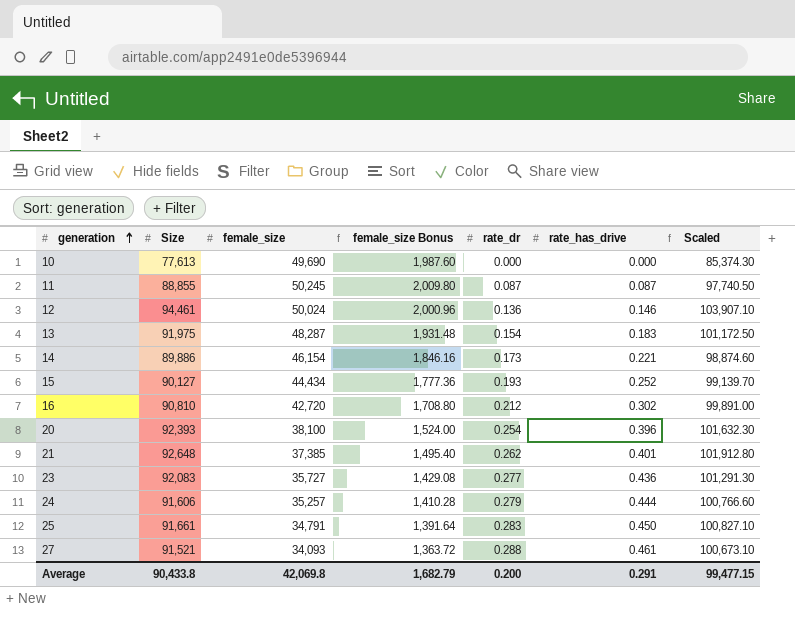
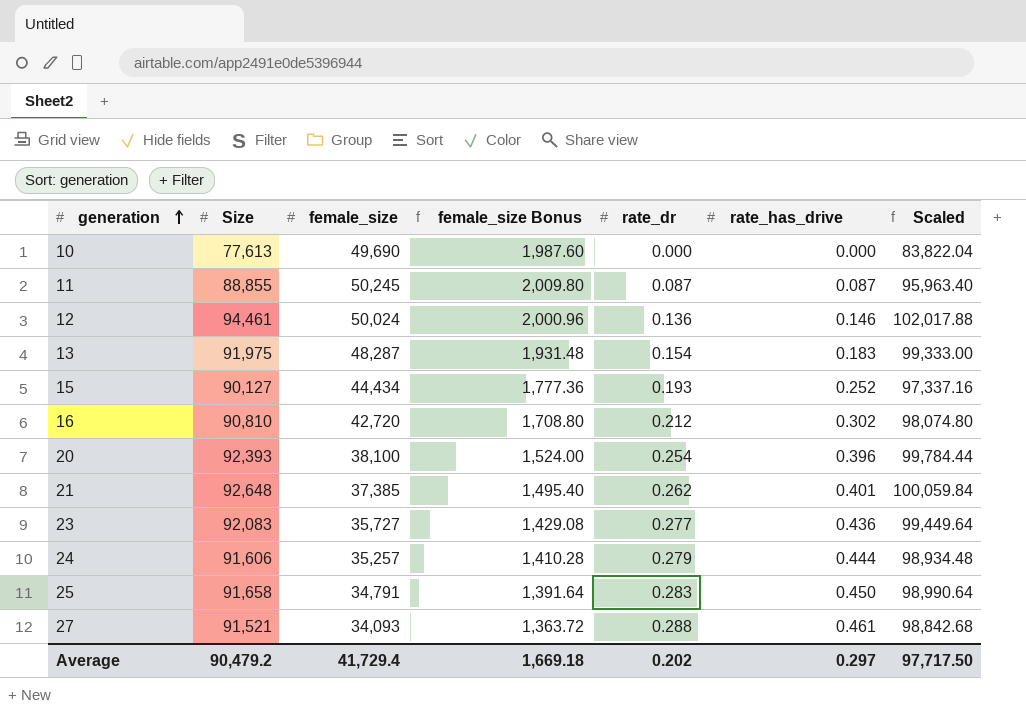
column Scaled | formula: [Size] * 1.1 -> [Size] * 1.08
row 14: 89,886 | 46,154 | 1,846.16 | 0.173 | 0.221 | 98,874.60 -> none
25 | Size: 91,661 -> 91,658
Average | Size: 90,433.8 -> 90,479.2
Average | female_size: 42,069.8 -> 41,729.4
Average | female_size Bonus: 1,682.79 -> 1,669.18
Average | rate_dr: 0.200 -> 0.202
Average | rate_has_drive: 0.291 -> 0.297
Average | Scaled: 99,477.15 -> 97,717.50

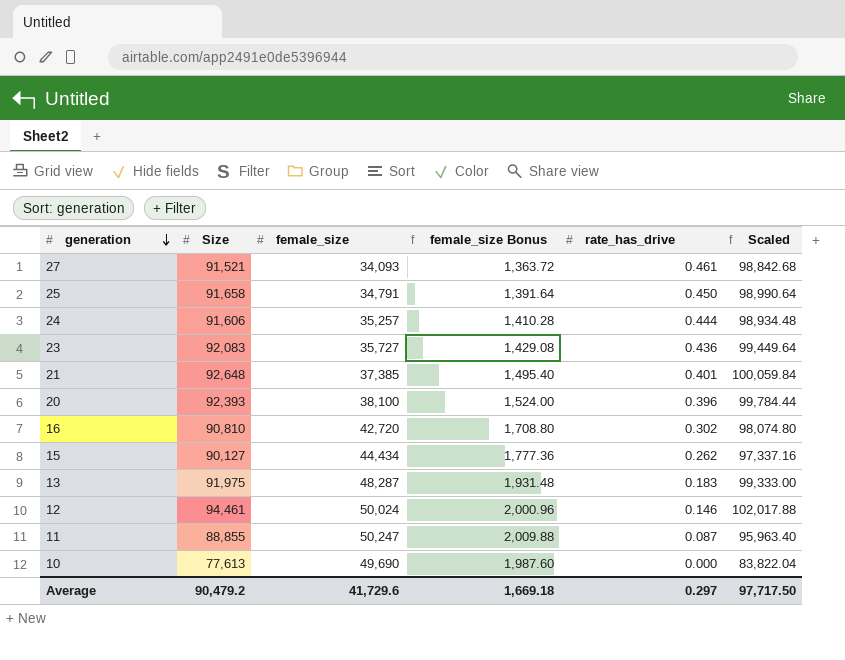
row order: generation ascending -> generation descending
column rate_dr | position: 5 -> none
15 | rate_has_drive: 0.252 -> 0.262
11 | female_size: 50,245 -> 50,247
11 | female_size Bonus: 2,009.80 -> 2,009.88
Average | female_size: 41,729.4 -> 41,729.6

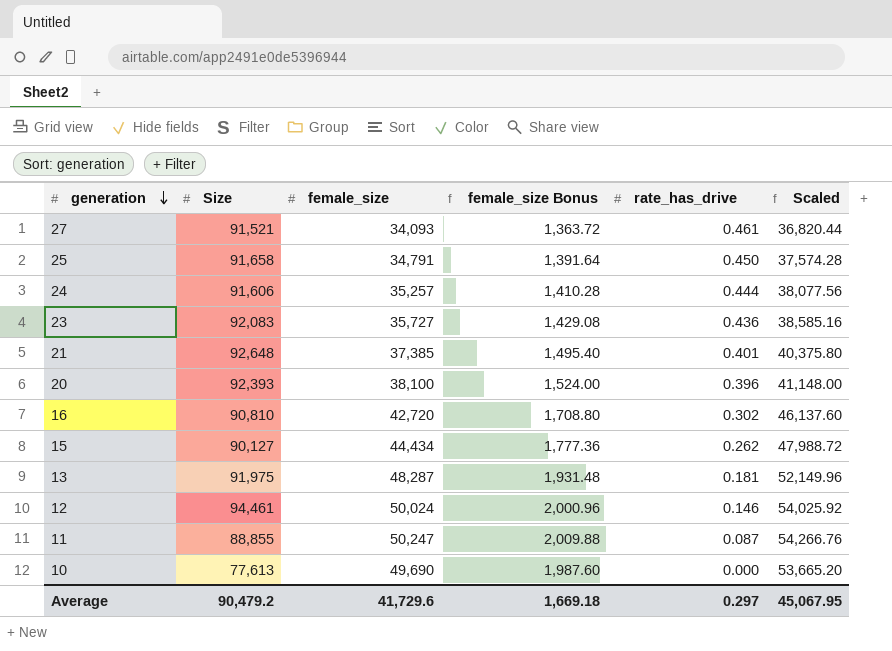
column Scaled | formula: [Size] * 1.08 -> [female_size] * 1.08
13 | rate_has_drive: 0.183 -> 0.181
Average | Scaled: 97,717.50 -> 45,067.95

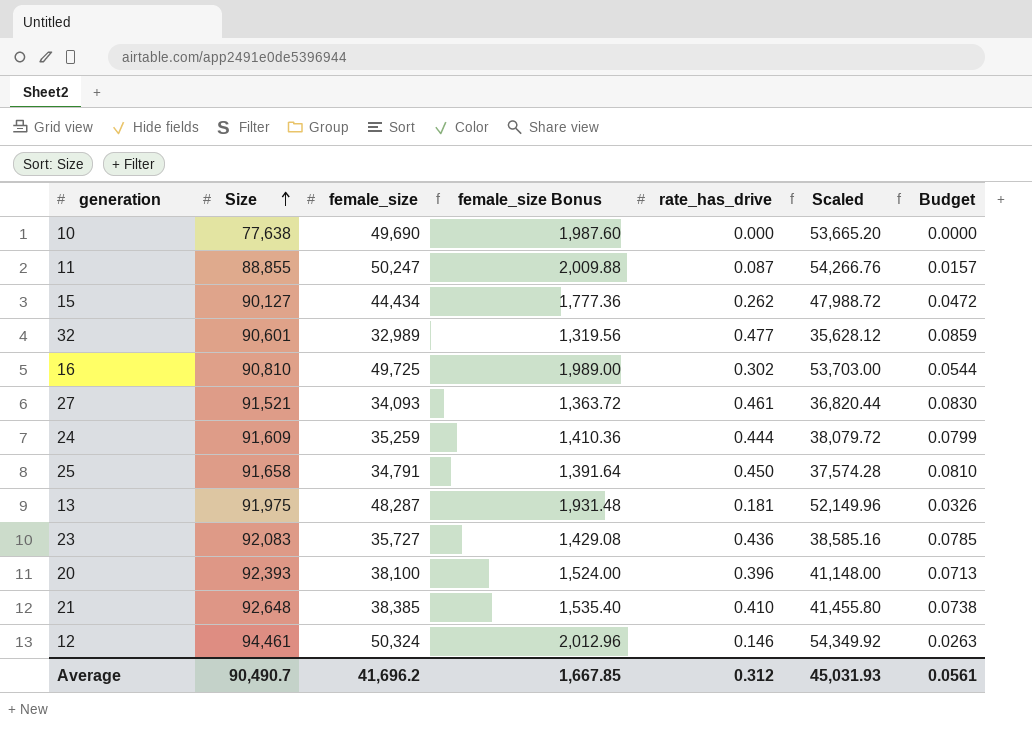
row order: generation descending -> Size ascending
column Budget | formula: none -> [rate_has_drive] * 0.18
10 | Size: 77,613 -> 77,638
row 32: none -> 90,601 | 32,989 | 1,319.56 | 0.477 | 35,628.12 | 0.0859
16 | female_size: 42,720 -> 49,725
16 | female_size Bonus: 1,708.80 -> 1,989.00
16 | Scaled: 46,137.60 -> 53,703.00
24 | Size: 91,606 -> 91,609
24 | female_size: 35,257 -> 35,259
24 | female_size Bonus: 1,410.28 -> 1,410.36
24 | Scaled: 38,077.56 -> 38,079.72
21 | female_size: 37,385 -> 38,385
21 | female_size Bonus: 1,495.40 -> 1,535.40
21 | rate_has_drive: 0.401 -> 0.410
21 | Scaled: 40,375.80 -> 41,455.80
12 | female_size: 50,024 -> 50,324
12 | female_size Bonus: 2,000.96 -> 2,012.96
12 | Scaled: 54,025.92 -> 54,349.92
Average | Size: 90,479.2 -> 90,490.7
Average | female_size: 41,729.6 -> 41,696.2
Average | female_size Bonus: 1,669.18 -> 1,667.85
Average | rate_has_drive: 0.297 -> 0.312
Average | Scaled: 45,067.95 -> 45,031.93

